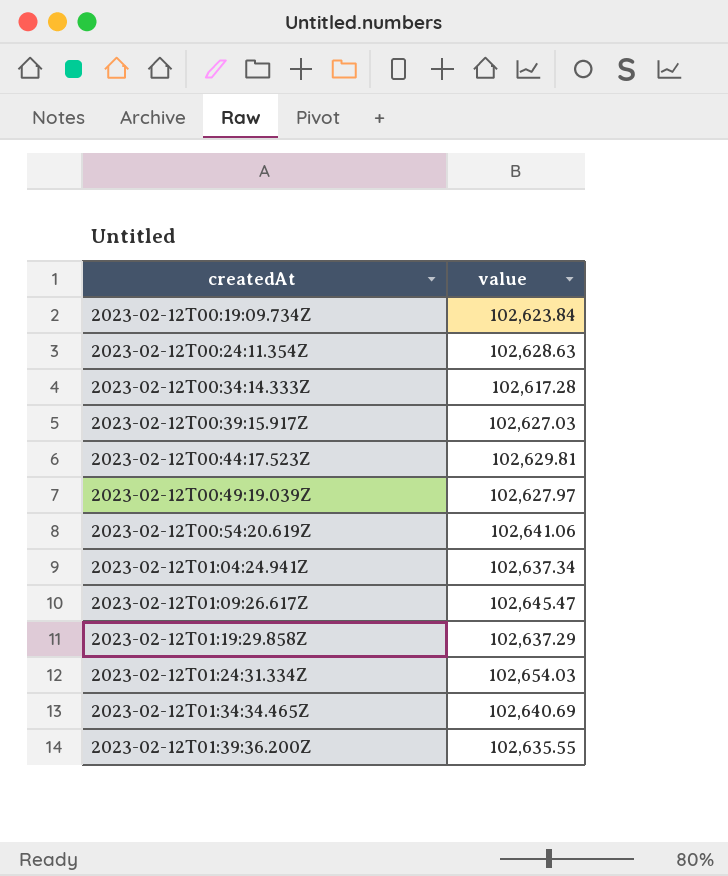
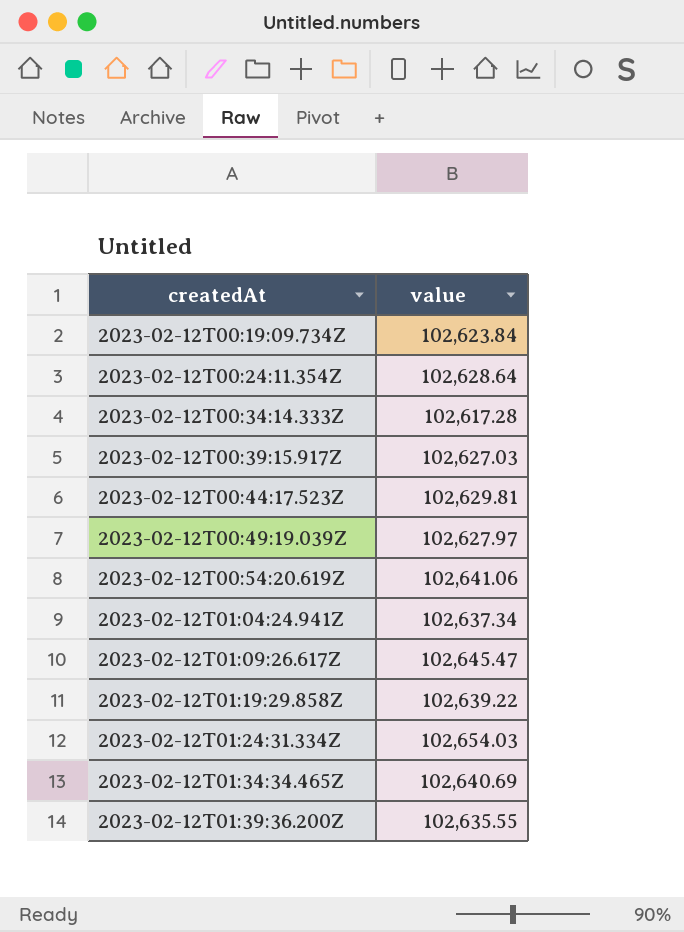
2023-02-12T00:24:11.354Z | value: 102,628.63 -> 102,628.64
2023-02-12T01:19:29.858Z | value: 102,637.29 -> 102,639.22

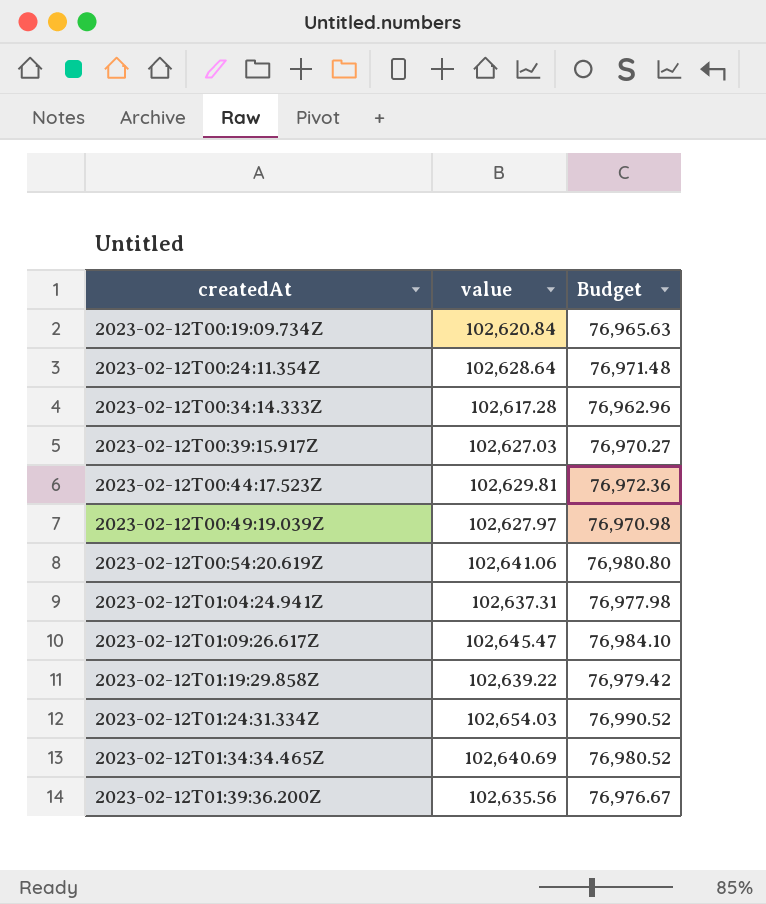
column Budget | formula: none -> [value] * 0.75
2023-02-12T00:19:09.734Z | value: 102,623.84 -> 102,620.84
2023-02-12T01:04:24.941Z | value: 102,637.34 -> 102,637.31
2023-02-12T01:39:36.200Z | value: 102,635.55 -> 102,635.56

